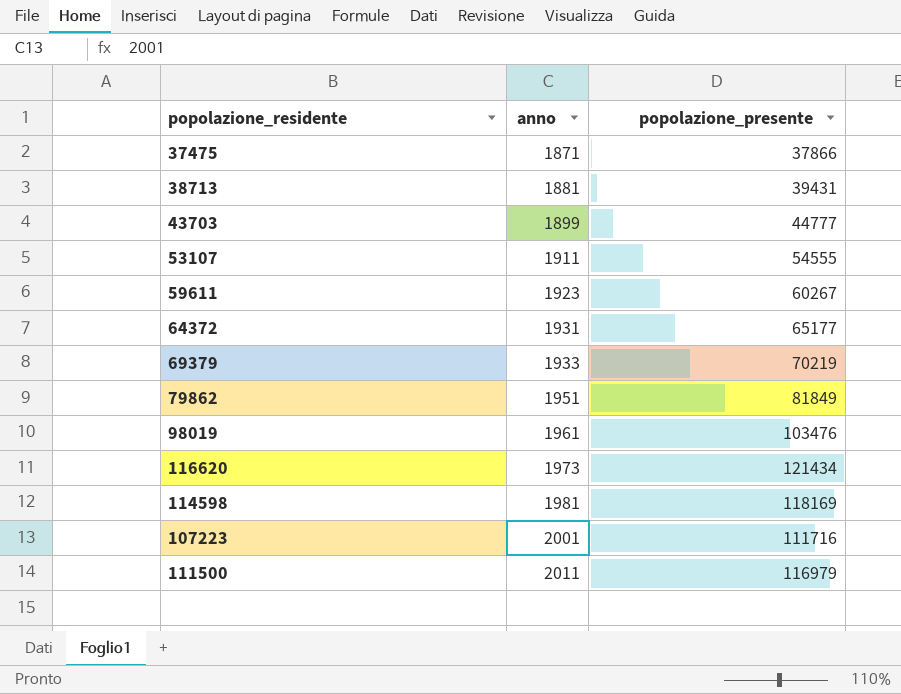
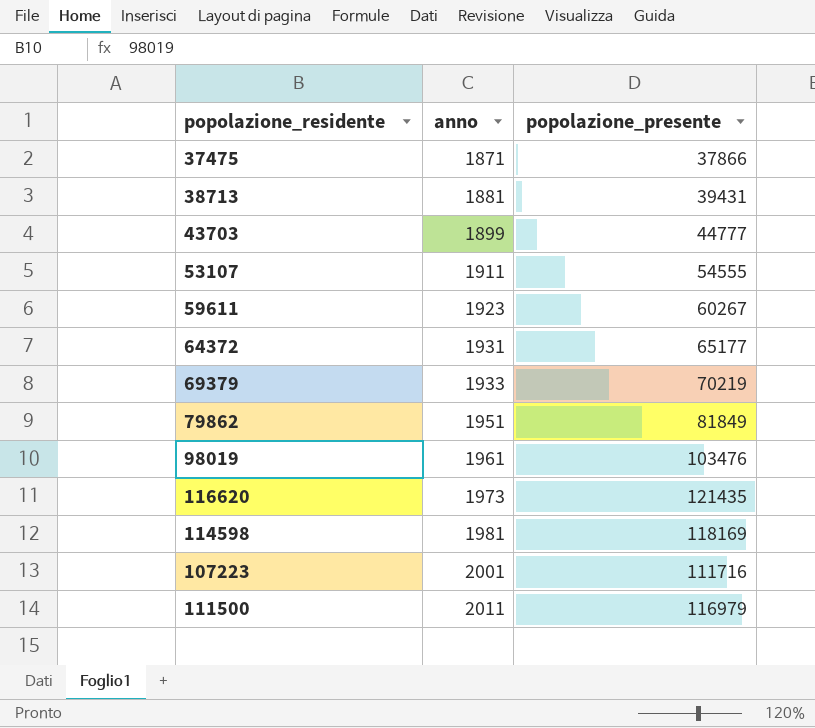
116620 | popolazione_presente: 121434 -> 121435

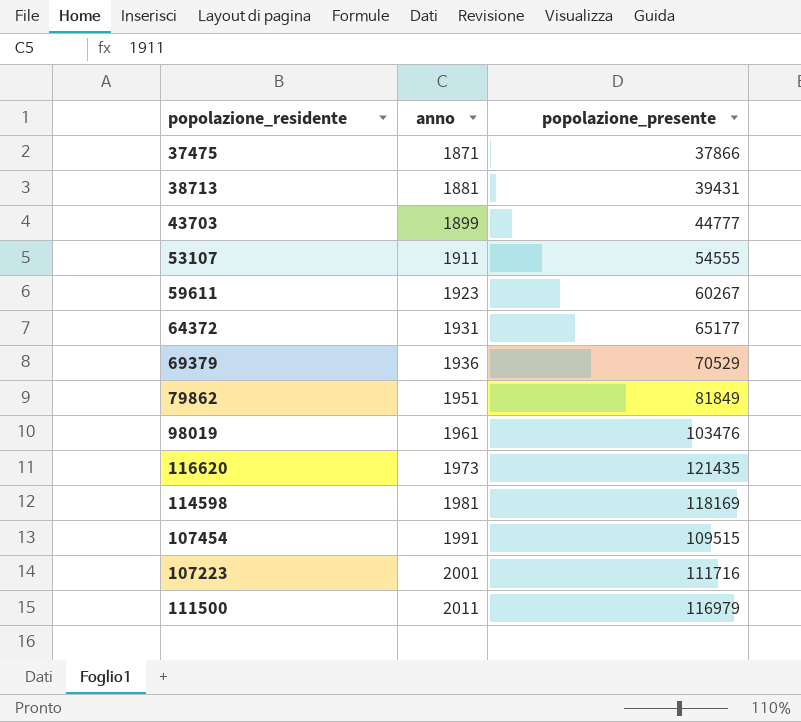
69379 | anno: 1933 -> 1936
69379 | popolazione_presente: 70219 -> 70529
row 107454: none -> 1991 | 109515

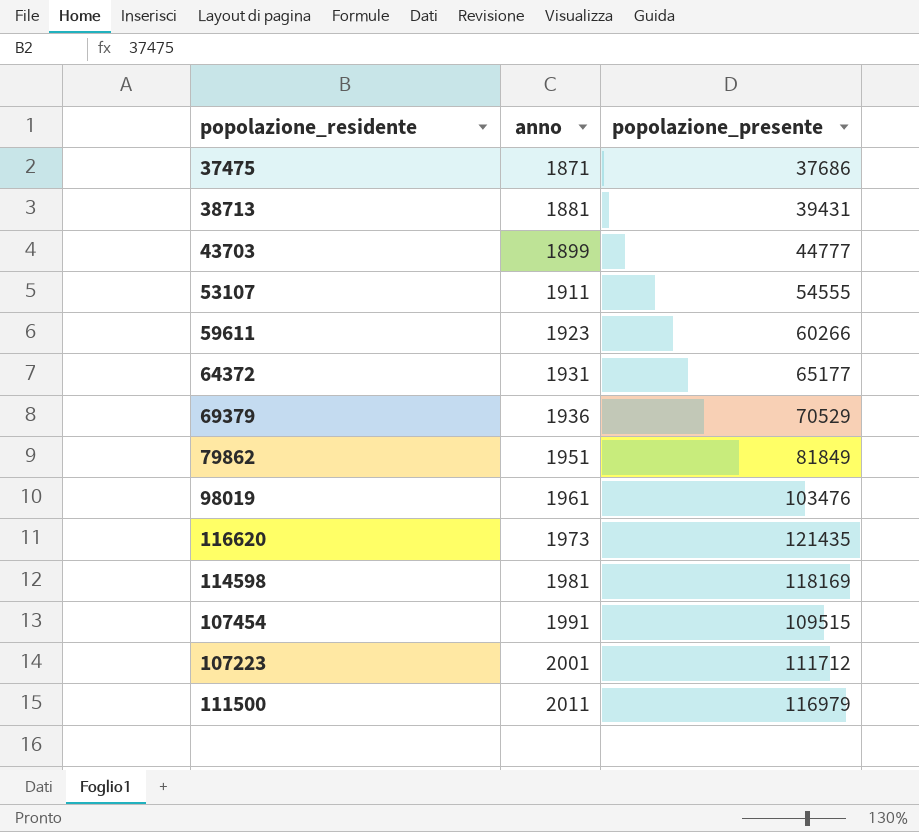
37475 | popolazione_presente: 37866 -> 37686
59611 | popolazione_presente: 60267 -> 60266
107223 | popolazione_presente: 111716 -> 111712

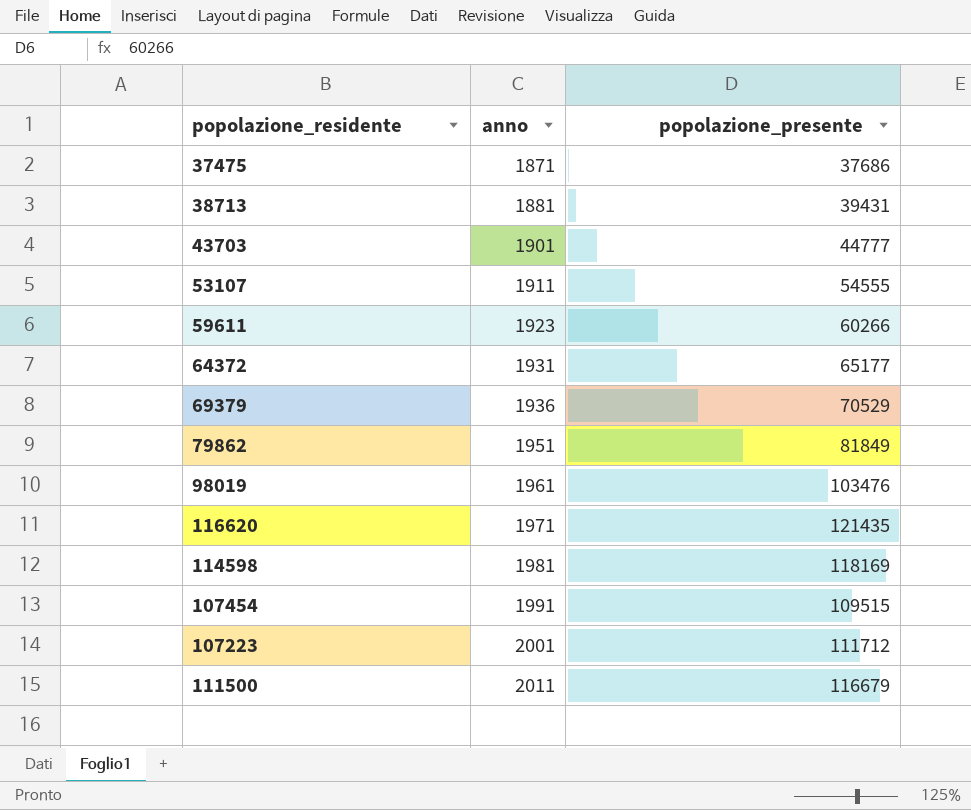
43703 | anno: 1899 -> 1901
116620 | anno: 1973 -> 1971
111500 | popolazione_presente: 116979 -> 116679

